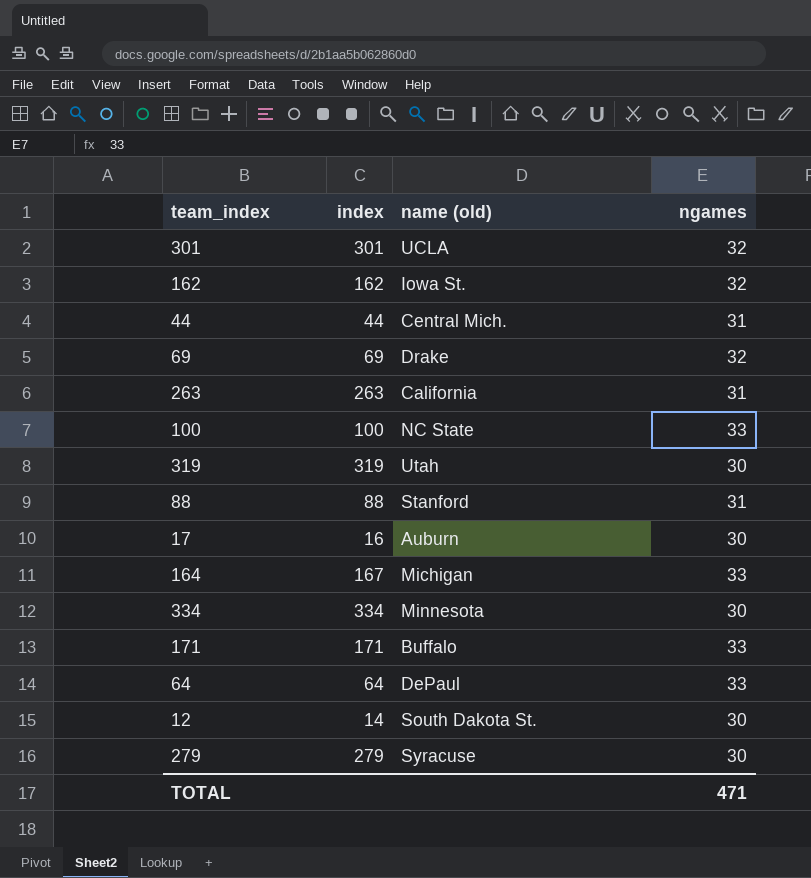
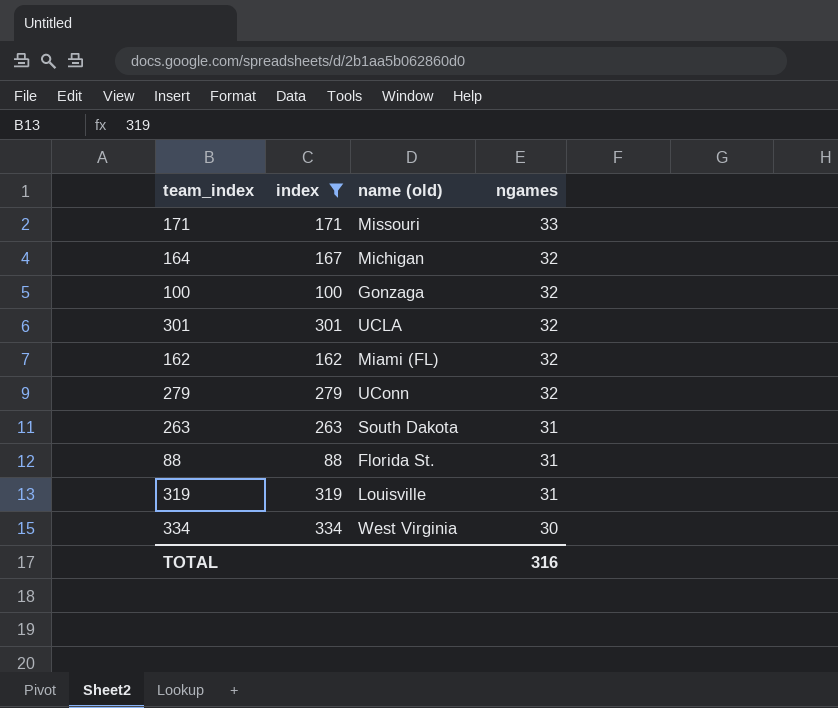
filter: none -> index >= 88
row order: none -> ngames descending
171 | name (old): Buffalo -> Missouri
164 | ngames: 33 -> 32
100 | name (old): NC State -> Gonzaga
100 | ngames: 33 -> 32
162 | name (old): Iowa St. -> Miami (FL)
279 | name (old): Syracuse -> UConn
279 | ngames: 30 -> 32
263 | name (old): California -> South Dakota
88 | name (old): Stanford -> Florida St.
319 | name (old): Utah -> Louisville
319 | ngames: 30 -> 31
334 | name (old): Minnesota -> West Virginia
TOTAL | ngames: 471 -> 316

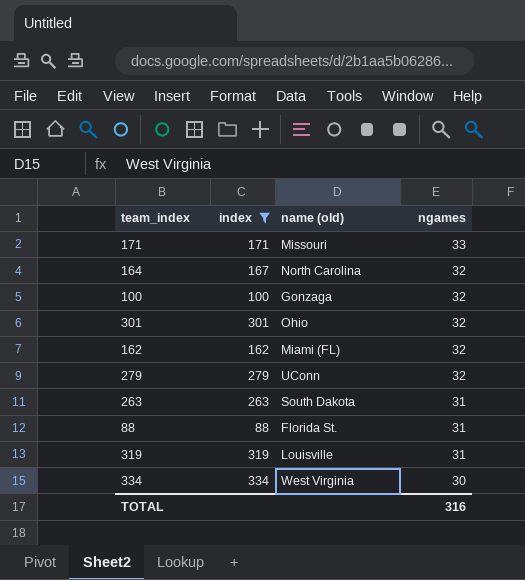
164 | name (old): Michigan -> North Carolina
301 | name (old): UCLA -> Ohio

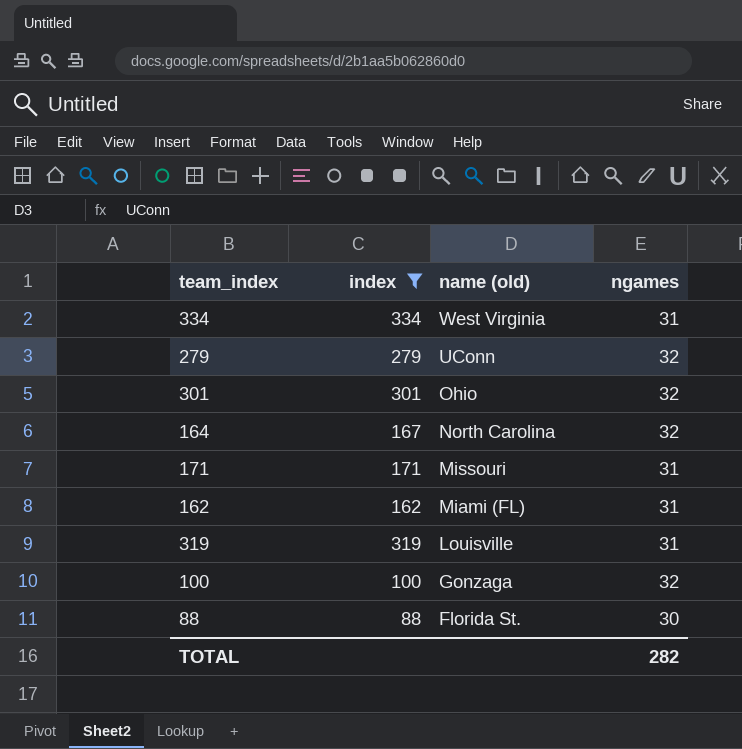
row order: ngames descending -> name (old) descending
row 263: 263 | South Dakota | 31 -> none
334 | ngames: 30 -> 31
171 | ngames: 33 -> 31
162 | ngames: 32 -> 31
88 | ngames: 31 -> 30
TOTAL | ngames: 316 -> 282

